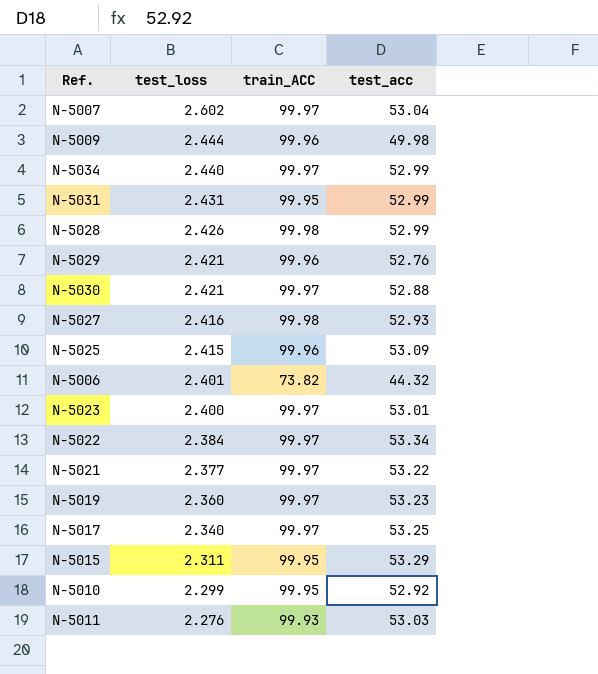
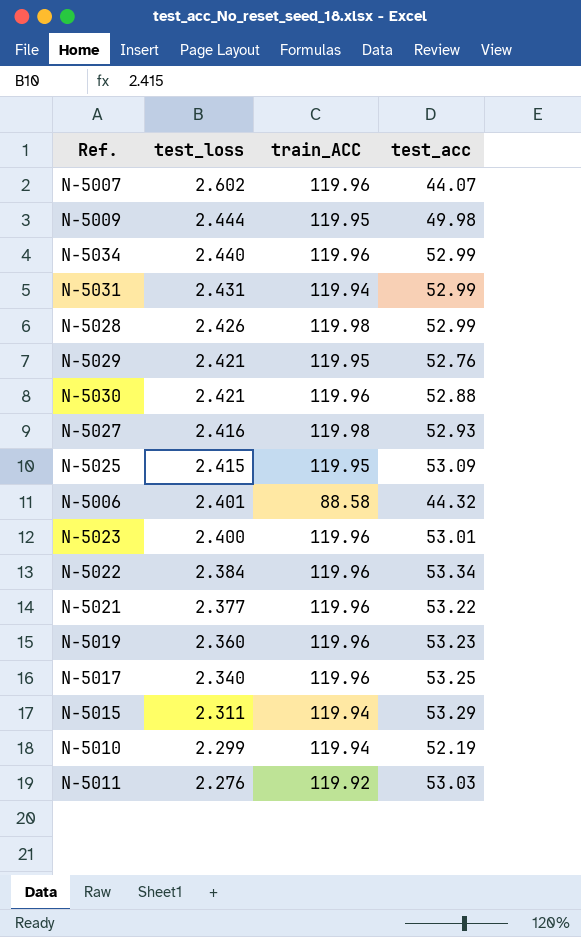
N-5007 | train_ACC: 99.97 -> 119.96
N-5007 | test_acc: 53.04 -> 44.07
N-5009 | train_ACC: 99.96 -> 119.95
N-5034 | train_ACC: 99.97 -> 119.96
N-5031 | train_ACC: 99.95 -> 119.94
N-5028 | train_ACC: 99.98 -> 119.98
N-5029 | train_ACC: 99.96 -> 119.95
N-5030 | train_ACC: 99.97 -> 119.96
N-5027 | train_ACC: 99.98 -> 119.98
N-5025 | train_ACC: 99.96 -> 119.95
N-5006 | train_ACC: 73.82 -> 88.58
N-5023 | train_ACC: 99.97 -> 119.96
N-5022 | train_ACC: 99.97 -> 119.96
N-5021 | train_ACC: 99.97 -> 119.96
N-5019 | train_ACC: 99.97 -> 119.96
N-5017 | train_ACC: 99.97 -> 119.96
N-5015 | train_ACC: 99.95 -> 119.94
N-5010 | train_ACC: 99.95 -> 119.94
N-5010 | test_acc: 52.92 -> 52.19
N-5011 | train_ACC: 99.93 -> 119.92

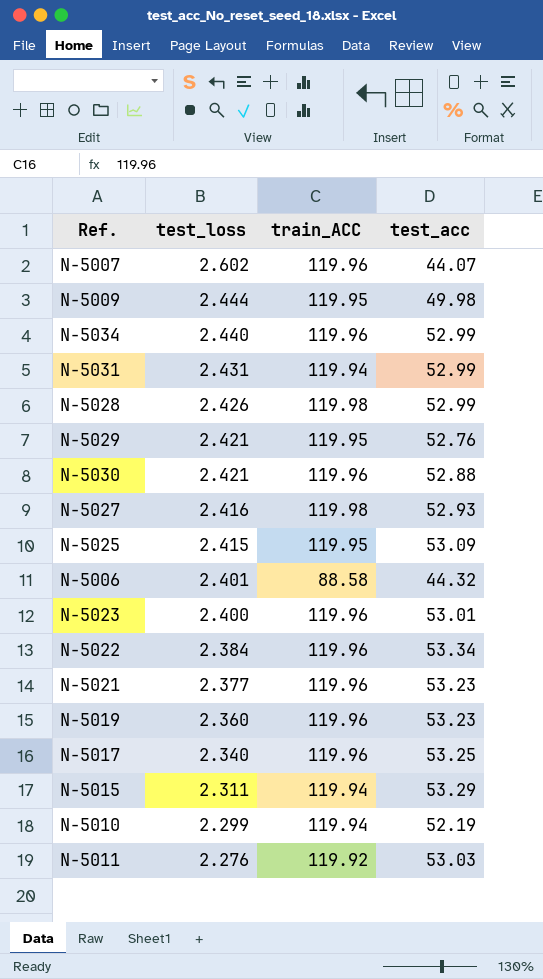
N-5021 | test_acc: 53.22 -> 53.23

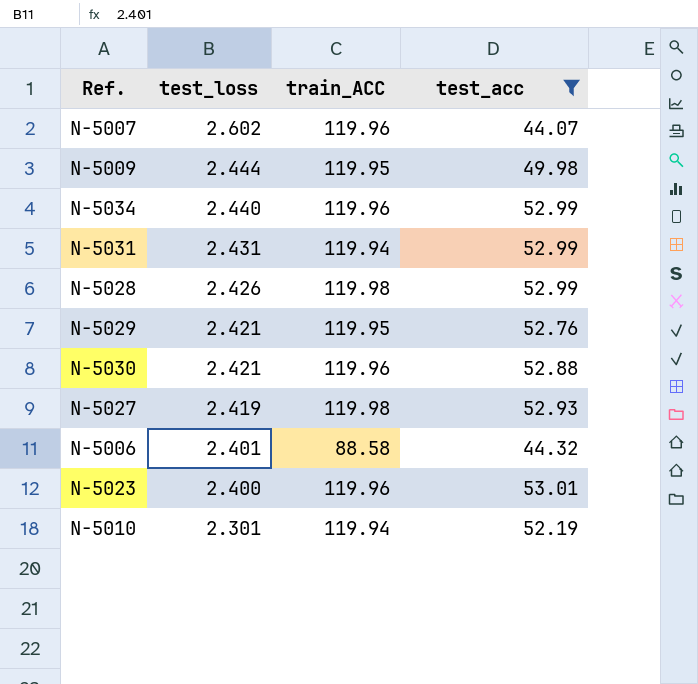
filter: none -> test_acc <= 53.01
N-5027 | test_loss: 2.416 -> 2.419
N-5010 | test_loss: 2.299 -> 2.301

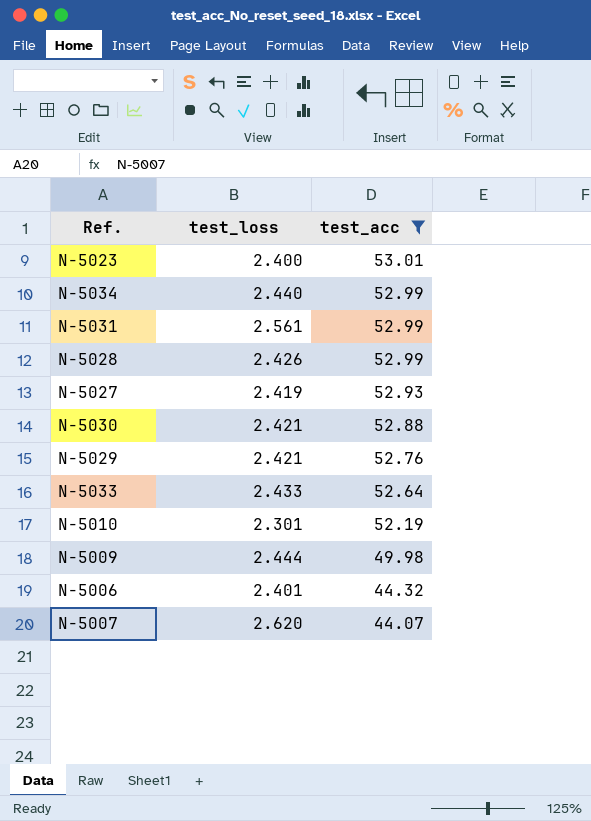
row order: test_loss descending -> test_acc descending
column train_ACC | position: 3 -> none
N-5031 | test_loss: 2.431 -> 2.561
row N-5033: none -> 2.433 | 52.64
N-5007 | test_loss: 2.602 -> 2.620

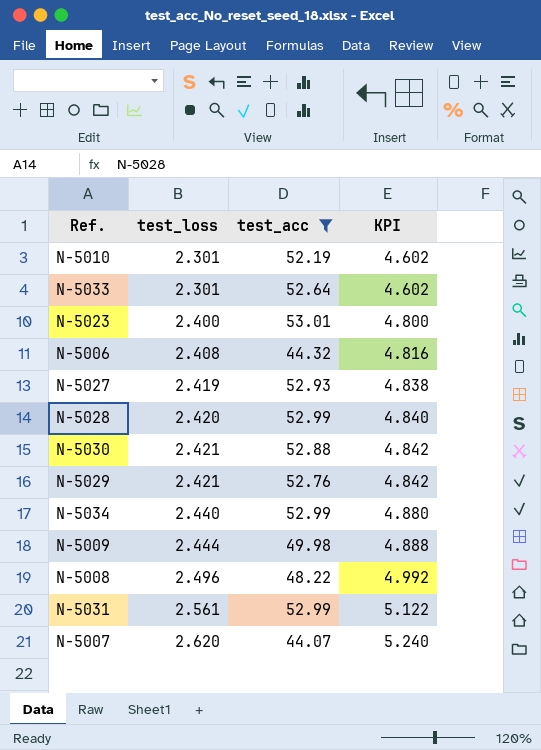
row order: test_acc descending -> test_loss ascending
column KPI | formula: none -> [test_loss] * 2
N-5033 | test_loss: 2.433 -> 2.301
N-5006 | test_loss: 2.401 -> 2.408
N-5028 | test_loss: 2.426 -> 2.420
row N-5008: none -> 2.496 | 48.22 | 4.992

